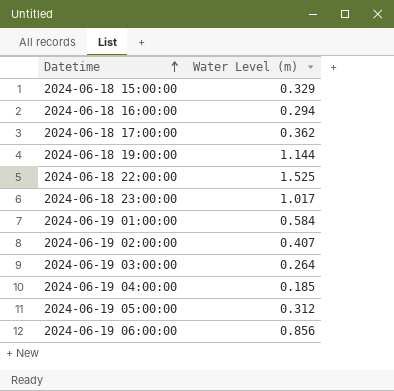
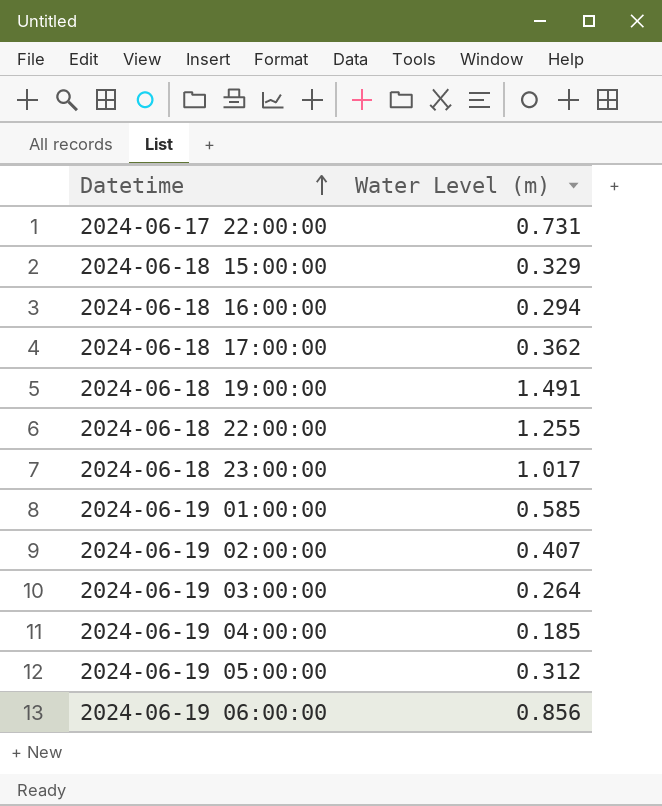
row 2024-06-17 22:00:00: none -> 0.731
2024-06-18 19:00:00 | Water Level (m): 1.144 -> 1.491
2024-06-18 22:00:00 | Water Level (m): 1.525 -> 1.255
2024-06-19 01:00:00 | Water Level (m): 0.584 -> 0.585

